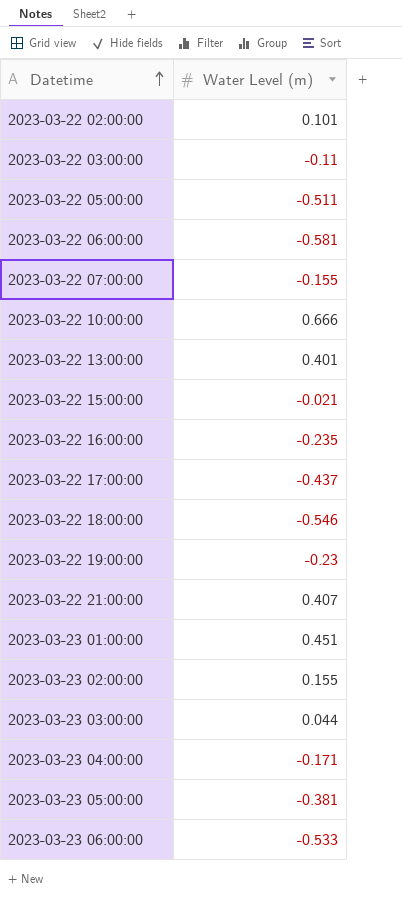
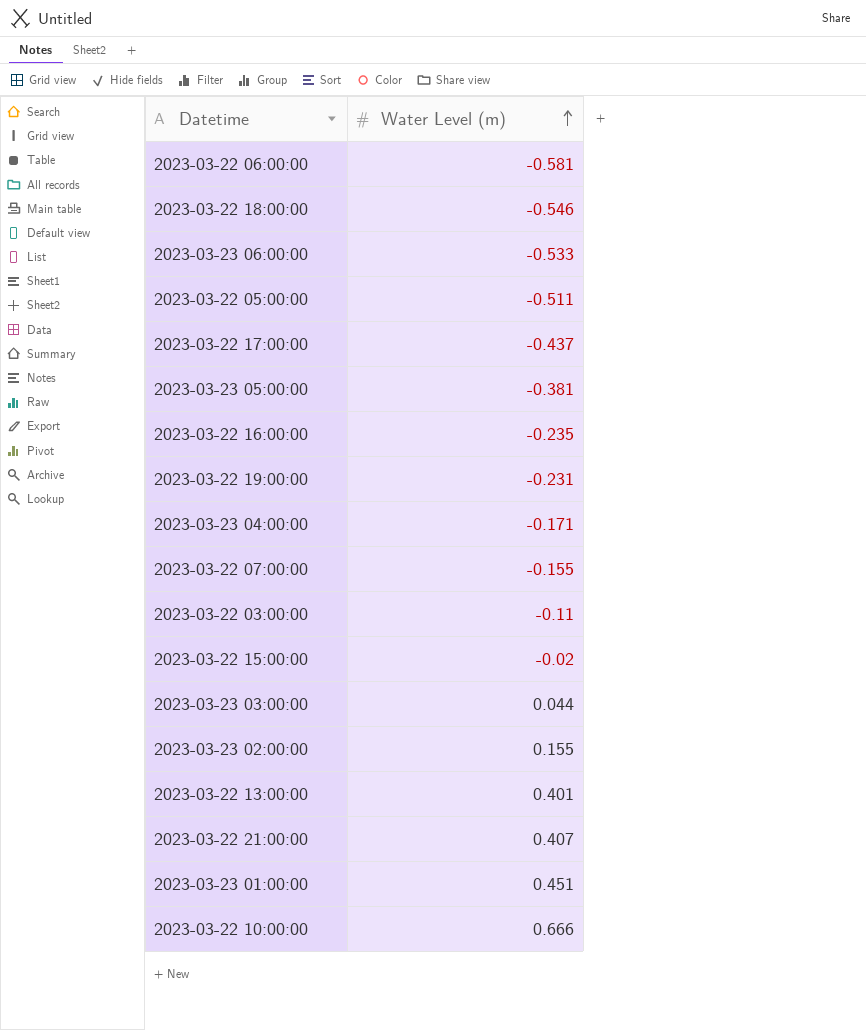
row order: Datetime ascending -> Water Level (m) ascending
row 2023-03-22 02:00:00: 0.101 -> none
2023-03-22 19:00:00 | Water Level (m): -0.23 -> -0.231
2023-03-22 15:00:00 | Water Level (m): -0.021 -> -0.02

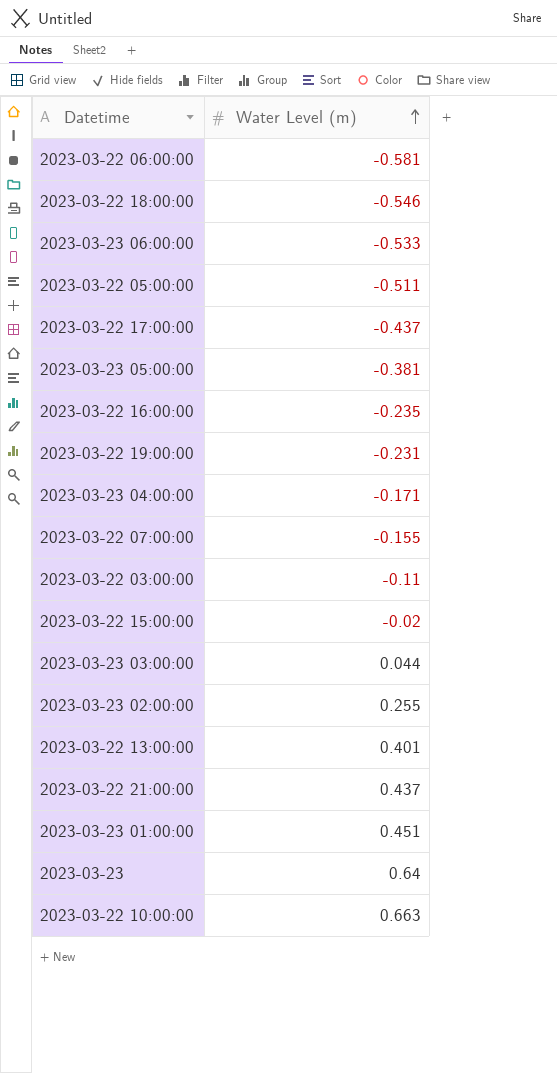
2023-03-23 02:00:00 | Water Level (m): 0.155 -> 0.255
2023-03-22 21:00:00 | Water Level (m): 0.407 -> 0.437
row 2023-03-23: none -> 0.64
2023-03-22 10:00:00 | Water Level (m): 0.666 -> 0.663

